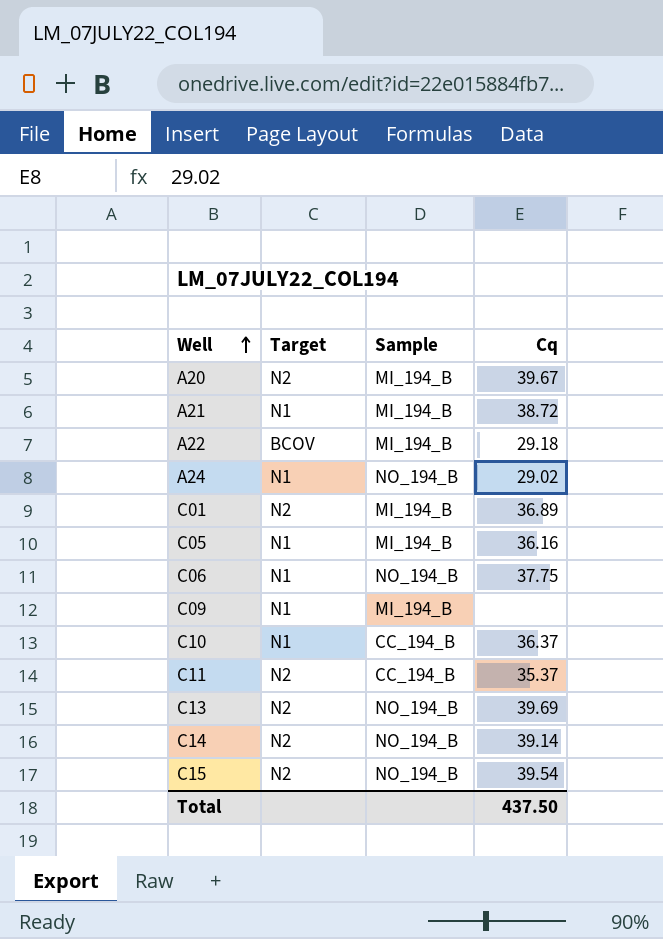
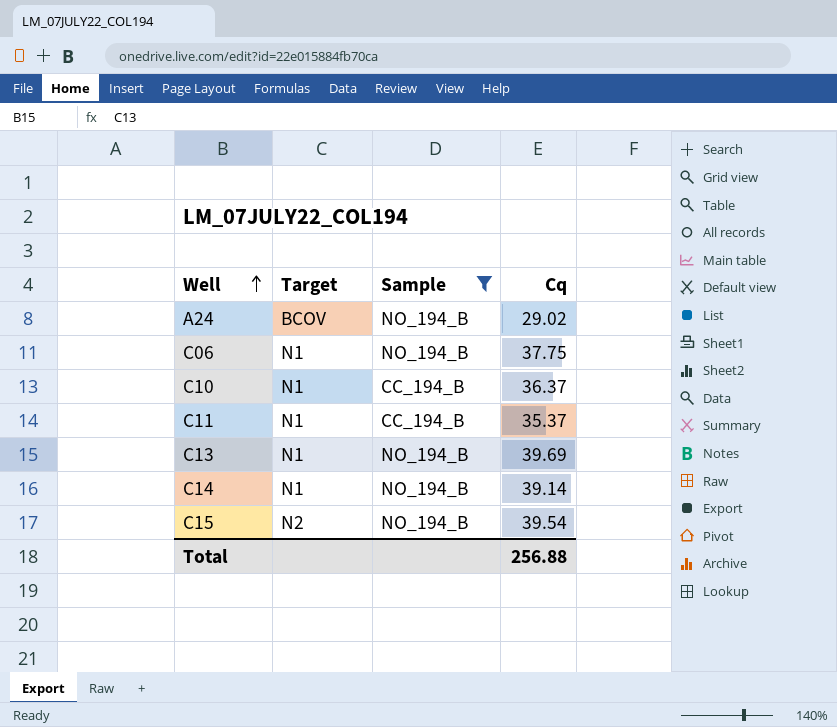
filter: none -> Sample != MI_194_B
A24 | Target: N1 -> BCOV
C11 | Target: N2 -> N1
C13 | Target: N2 -> N1
C14 | Target: N2 -> N1
Total | Cq: 437.50 -> 256.88

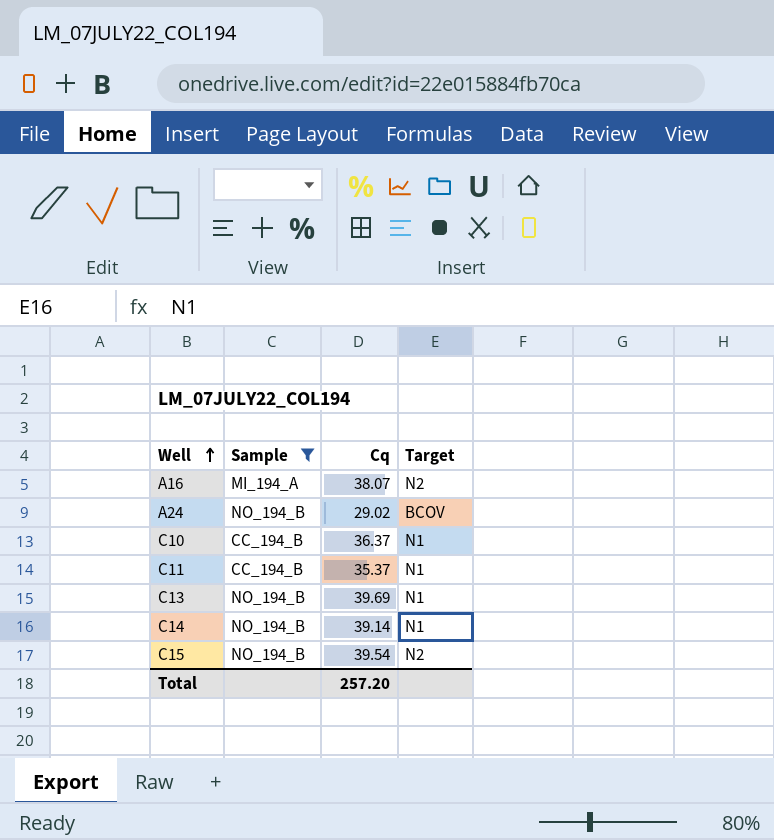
column Target | position: 2 -> 4
row C06: N1 | NO_194_B | 37.75 -> none
row A16: none -> MI_194_A | 38.07 | N2
Total | Cq: 256.88 -> 257.20

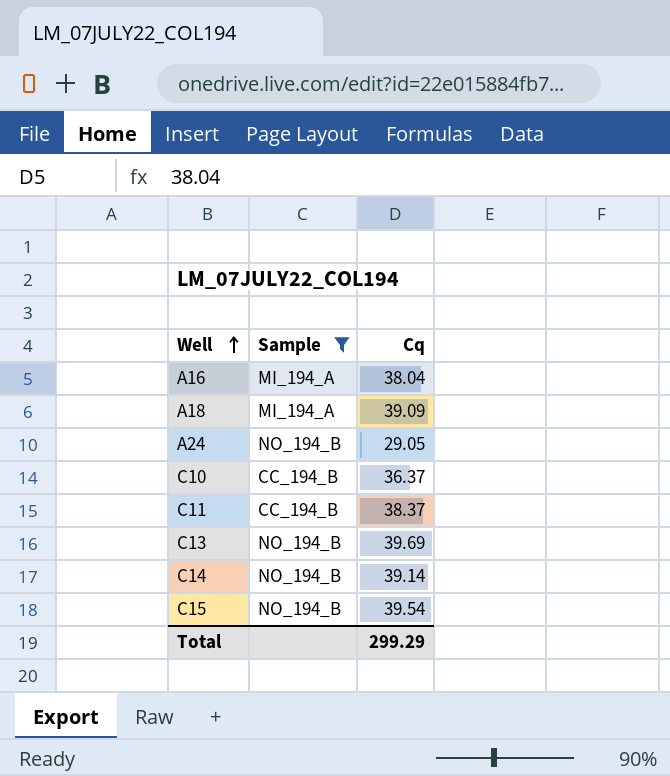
column Target | position: 4 -> none
A16 | Cq: 38.07 -> 38.04
row A18: none -> MI_194_A | 39.09
A24 | Cq: 29.02 -> 29.05
C11 | Cq: 35.37 -> 38.37
Total | Cq: 257.20 -> 299.29

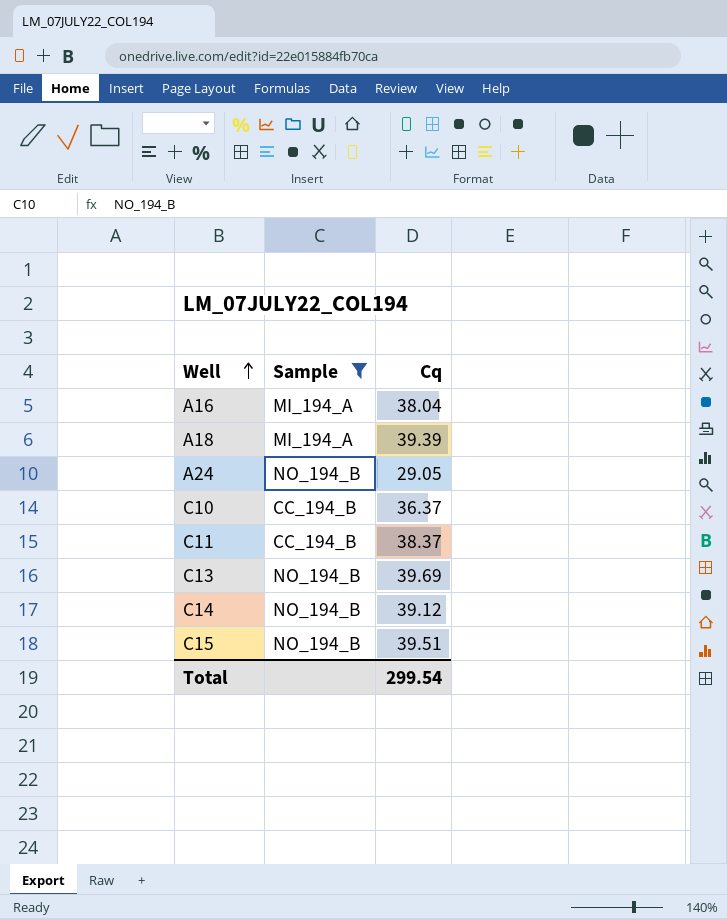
A18 | Cq: 39.09 -> 39.39
C14 | Cq: 39.14 -> 39.12
C15 | Cq: 39.54 -> 39.51
Total | Cq: 299.29 -> 299.54

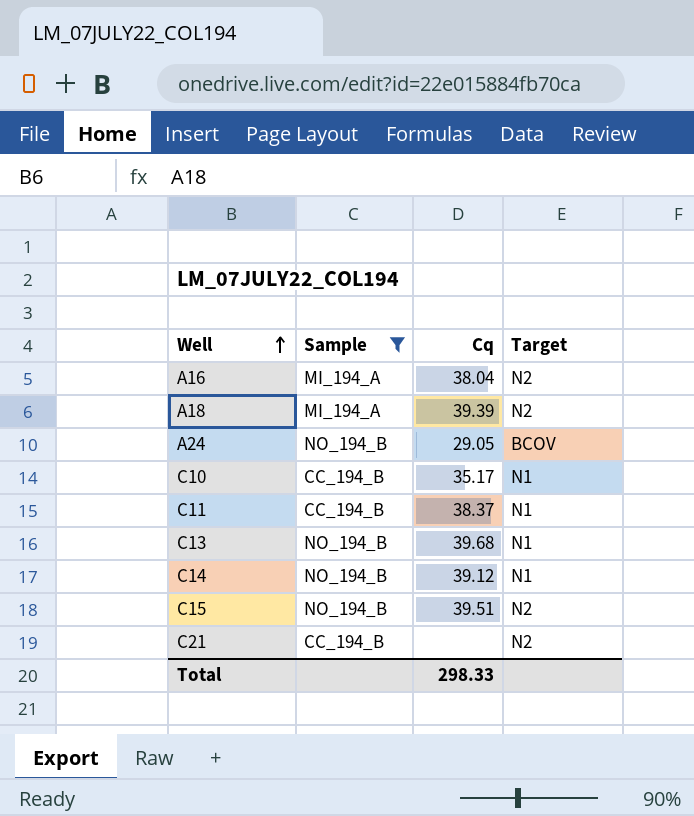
column Target | position: none -> 4
C10 | Cq: 36.37 -> 35.17
C13 | Cq: 39.69 -> 39.68
row C21: none -> CC_194_B | none | N2
Total | Cq: 299.54 -> 298.33

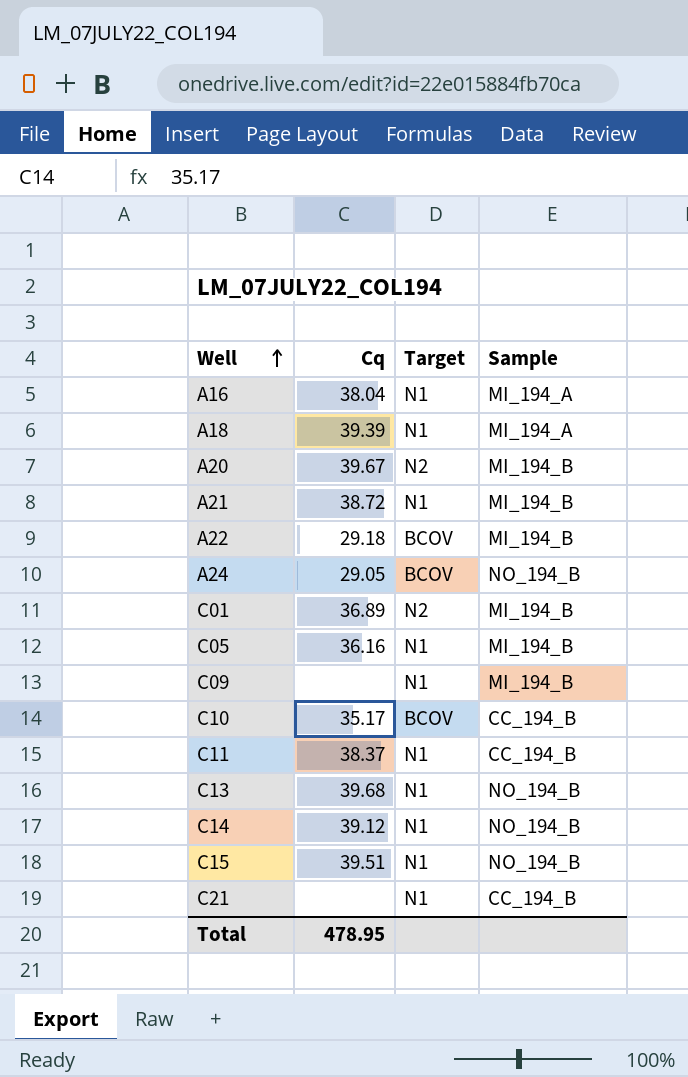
filter: Sample != MI_194_B -> none
column Sample | position: 2 -> 4
A16 | Target: N2 -> N1
A18 | Target: N2 -> N1
C10 | Target: N1 -> BCOV
C15 | Target: N2 -> N1
C21 | Target: N2 -> N1
Total | Cq: 298.33 -> 478.95

